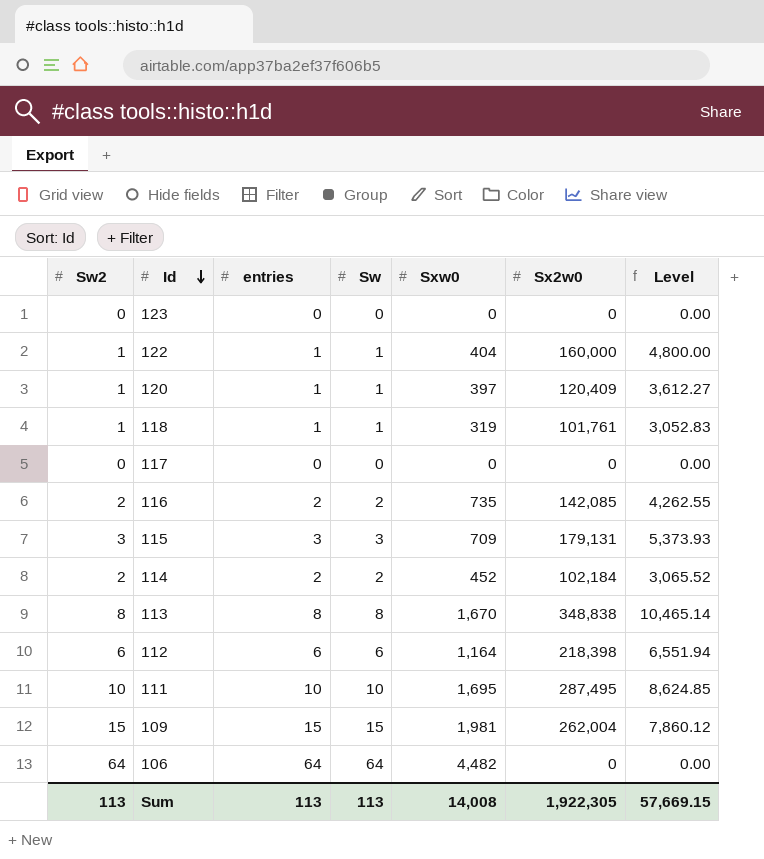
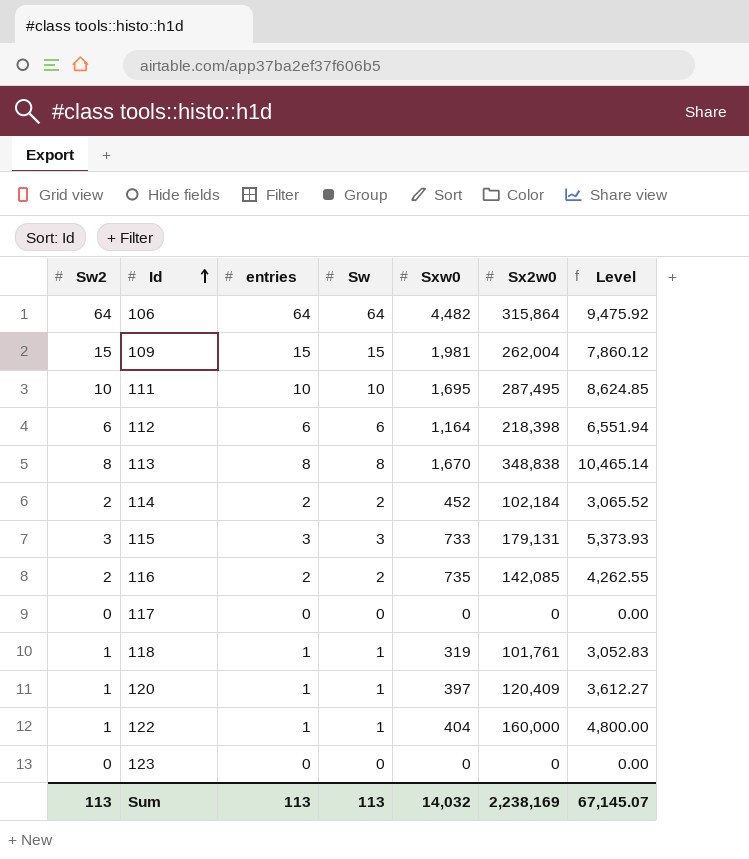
row order: Id descending -> Id ascending
106 | Sx2w0: 0 -> 315,864
106 | Level: 0.00 -> 9,475.92
115 | Sxw0: 709 -> 733
Sum | Sxw0: 14,008 -> 14,032
Sum | Sx2w0: 1,922,305 -> 2,238,169
Sum | Level: 57,669.15 -> 67,145.07

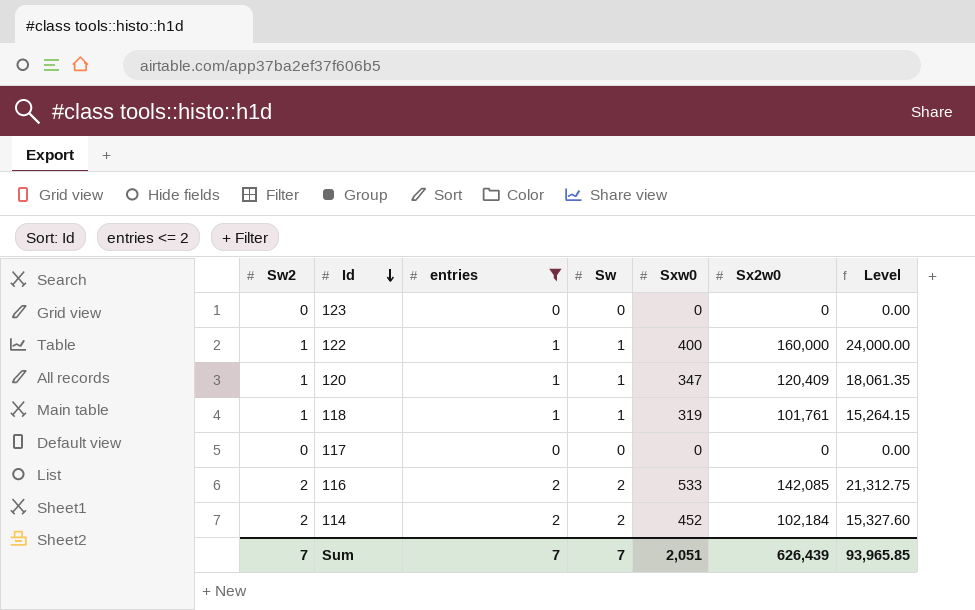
filter: none -> entries <= 2
row order: Id ascending -> Id descending
column Level | formula: [Sx2w0] * 0.03 -> [Sx2w0] * 0.15
122 | Sxw0: 404 -> 400
120 | Sxw0: 397 -> 347
116 | Sxw0: 735 -> 533
Sum | Sw2: 113 -> 7
Sum | entries: 113 -> 7
Sum | Sw: 113 -> 7
Sum | Sxw0: 14,032 -> 2,051
Sum | Sx2w0: 2,238,169 -> 626,439
Sum | Level: 67,145.07 -> 93,965.85

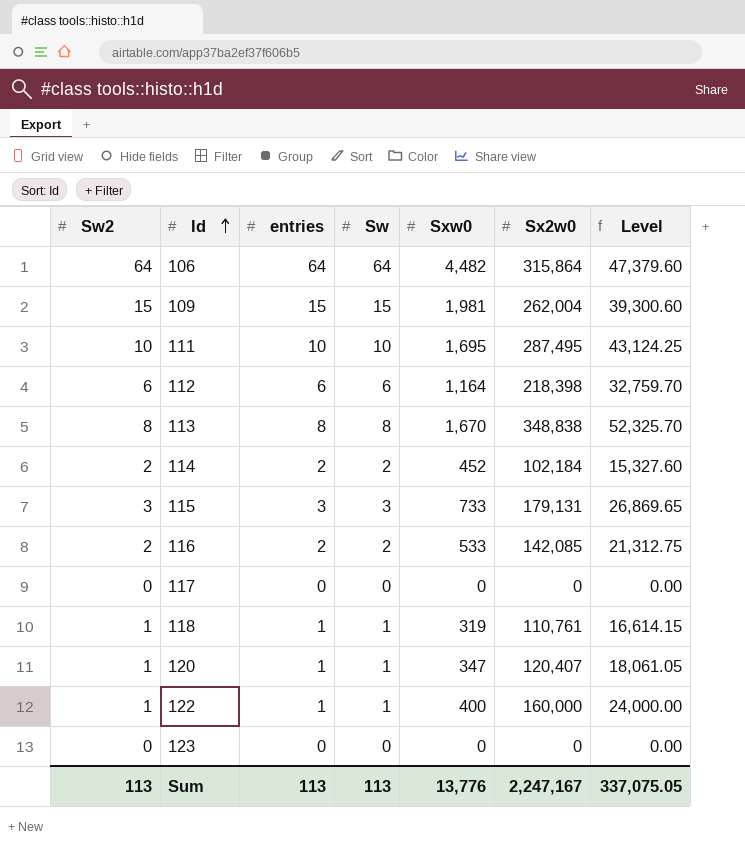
filter: entries <= 2 -> none
row order: Id descending -> Id ascending
118 | Sx2w0: 101,761 -> 110,761
118 | Level: 15,264.15 -> 16,614.15
120 | Sx2w0: 120,409 -> 120,407
120 | Level: 18,061.35 -> 18,061.05
Sum | Sw2: 7 -> 113
Sum | entries: 7 -> 113
Sum | Sw: 7 -> 113
Sum | Sxw0: 2,051 -> 13,776
Sum | Sx2w0: 626,439 -> 2,247,167
Sum | Level: 93,965.85 -> 337,075.05

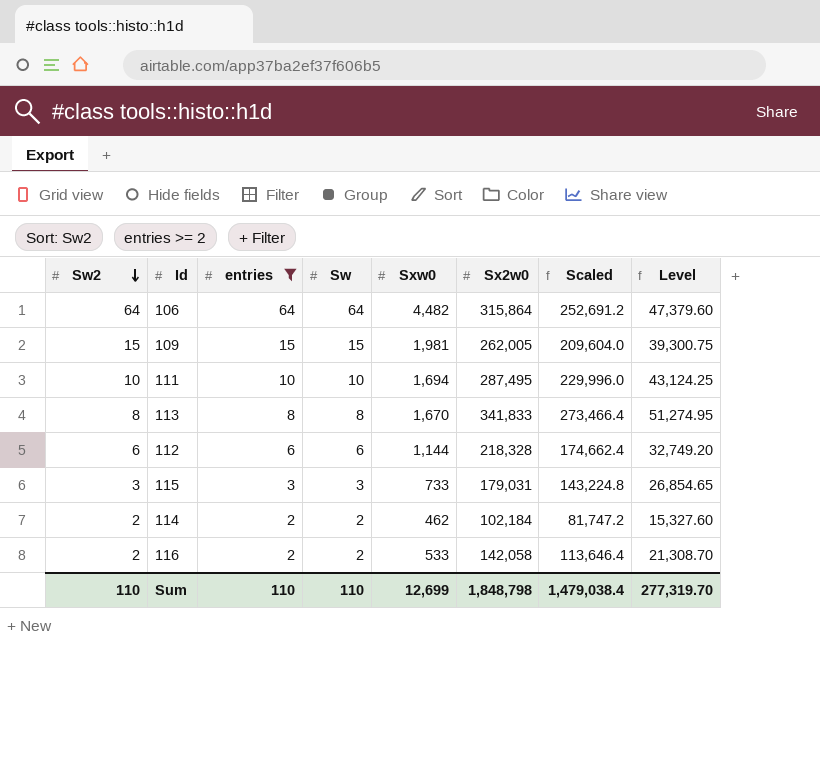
filter: none -> entries >= 2
row order: Id ascending -> Sw2 descending
column Scaled | formula: none -> [Sx2w0] * 0.8
109 | Sx2w0: 262,004 -> 262,005
109 | Level: 39,300.60 -> 39,300.75
111 | Sxw0: 1,695 -> 1,694
113 | Sx2w0: 348,838 -> 341,833
113 | Level: 52,325.70 -> 51,274.95
112 | Sxw0: 1,164 -> 1,144
112 | Sx2w0: 218,398 -> 218,328
112 | Level: 32,759.70 -> 32,749.20
115 | Sx2w0: 179,131 -> 179,031
115 | Level: 26,869.65 -> 26,854.65
114 | Sxw0: 452 -> 462
116 | Sx2w0: 142,085 -> 142,058
116 | Level: 21,312.75 -> 21,308.70
Sum | Sw2: 113 -> 110
Sum | entries: 113 -> 110
Sum | Sw: 113 -> 110
Sum | Sxw0: 13,776 -> 12,699
Sum | Sx2w0: 2,247,167 -> 1,848,798
Sum | Level: 337,075.05 -> 277,319.70

